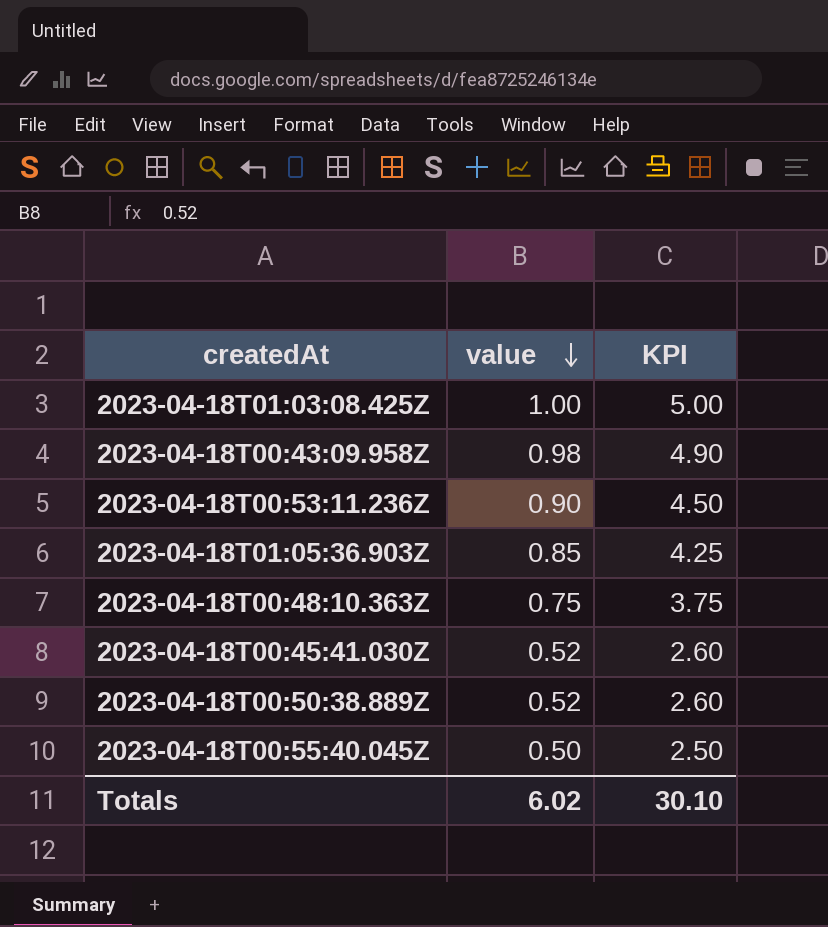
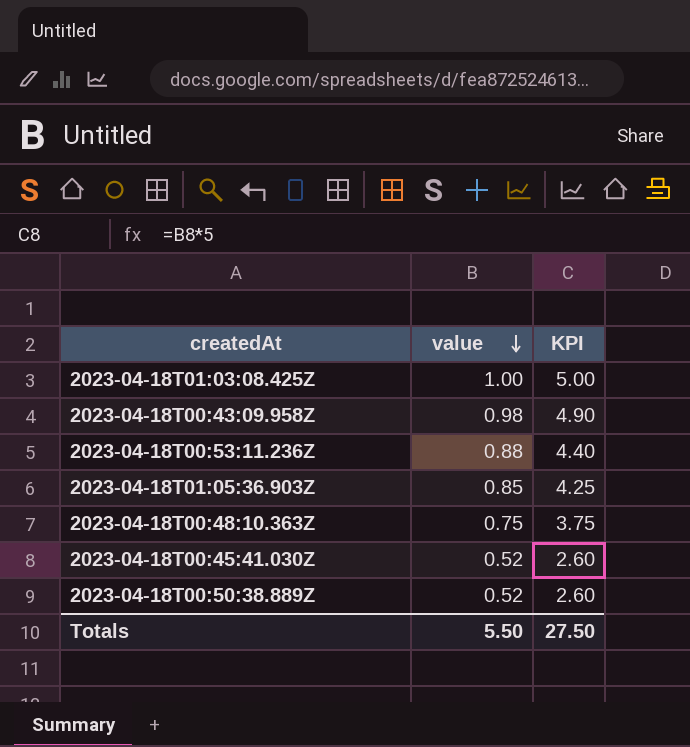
row 2023-04-18T00:55:40.045Z: 0.50 | 2.50 -> none
2023-04-18T00:53:11.236Z | value: 0.90 -> 0.88
2023-04-18T00:53:11.236Z | KPI: 4.50 -> 4.40
Totals | value: 6.02 -> 5.50
Totals | KPI: 30.10 -> 27.50

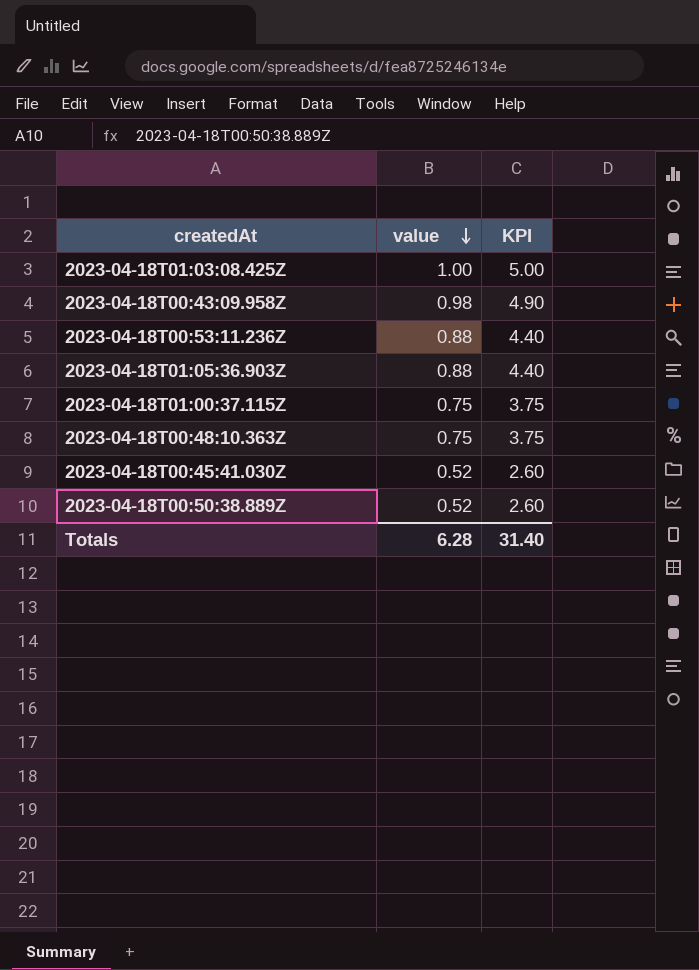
2023-04-18T01:05:36.903Z | value: 0.85 -> 0.88
2023-04-18T01:05:36.903Z | KPI: 4.25 -> 4.40
row 2023-04-18T01:00:37.115Z: none -> 0.75 | 3.75
Totals | value: 5.50 -> 6.28
Totals | KPI: 27.50 -> 31.40

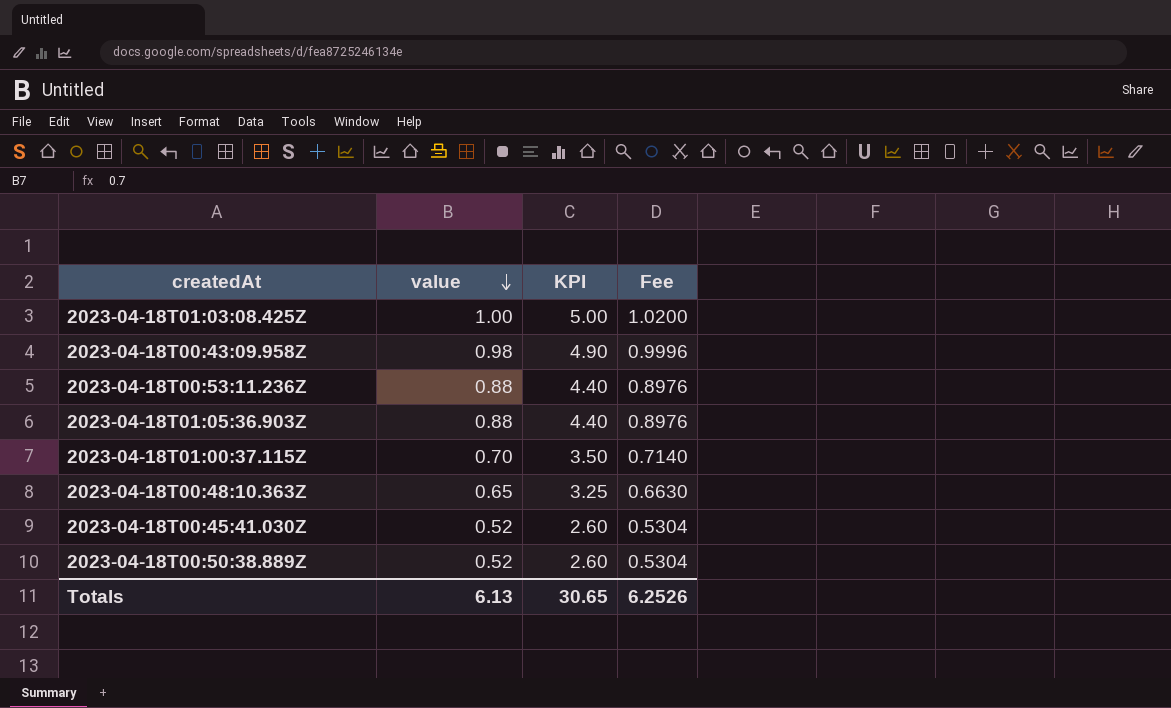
column Fee | formula: none -> [value] * 1.02
2023-04-18T01:00:37.115Z | value: 0.75 -> 0.70
2023-04-18T01:00:37.115Z | KPI: 3.75 -> 3.50
2023-04-18T00:48:10.363Z | value: 0.75 -> 0.65
2023-04-18T00:48:10.363Z | KPI: 3.75 -> 3.25
Totals | value: 6.28 -> 6.13
Totals | KPI: 31.40 -> 30.65

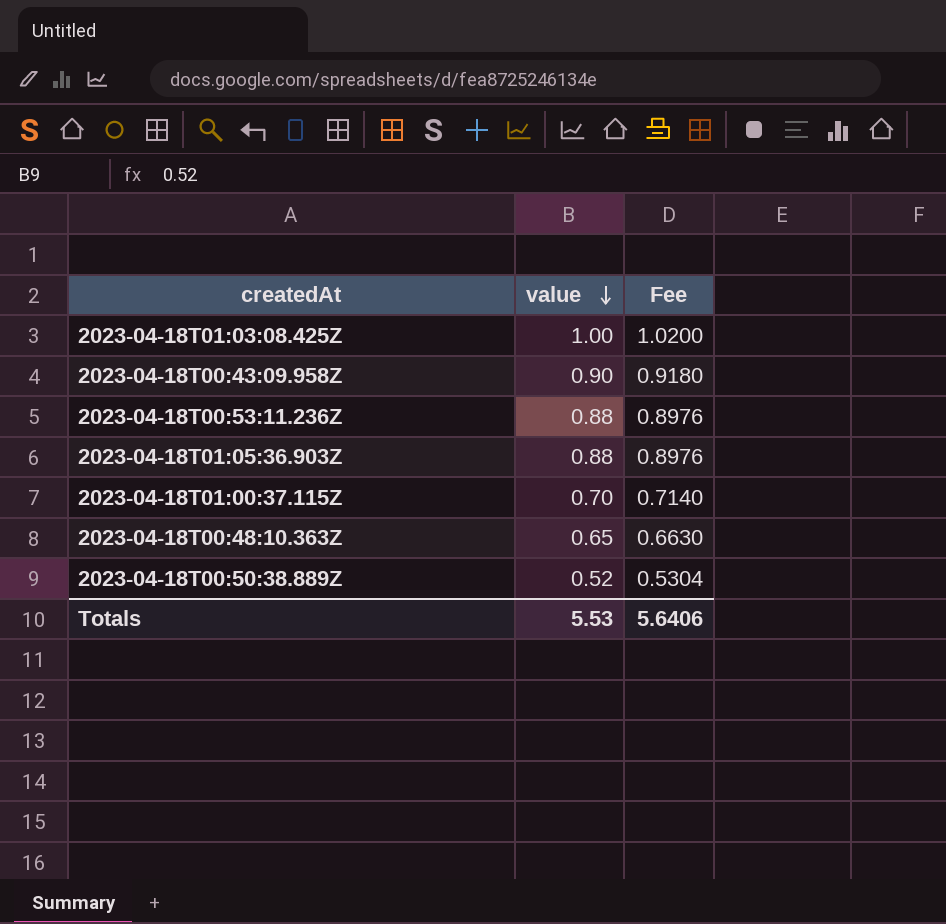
column KPI | formula: [value] * 5 -> none
row 2023-04-18T00:45:41.030Z: 0.52 | 2.60 | 0.5304 -> none
2023-04-18T00:43:09.958Z | value: 0.98 -> 0.90
2023-04-18T00:43:09.958Z | Fee: 0.9996 -> 0.9180
Totals | value: 6.13 -> 5.53
Totals | Fee: 6.2526 -> 5.6406

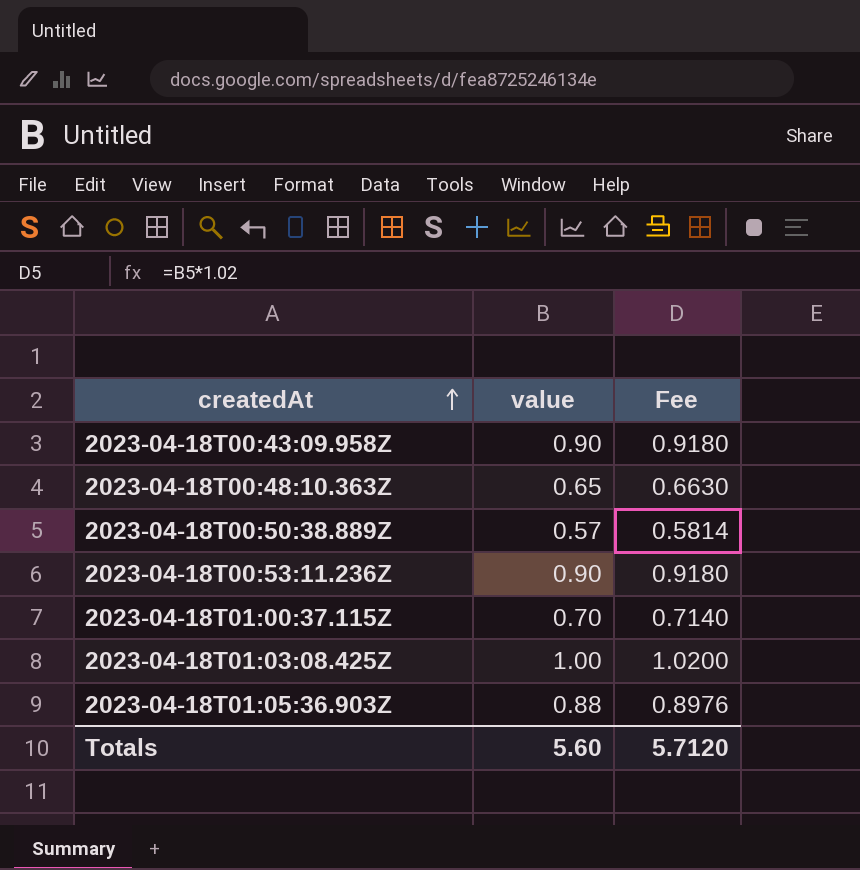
row order: value descending -> createdAt ascending
2023-04-18T00:50:38.889Z | value: 0.52 -> 0.57
2023-04-18T00:50:38.889Z | Fee: 0.5304 -> 0.5814
2023-04-18T00:53:11.236Z | value: 0.88 -> 0.90
2023-04-18T00:53:11.236Z | Fee: 0.8976 -> 0.9180
Totals | value: 5.53 -> 5.60
Totals | Fee: 5.6406 -> 5.7120

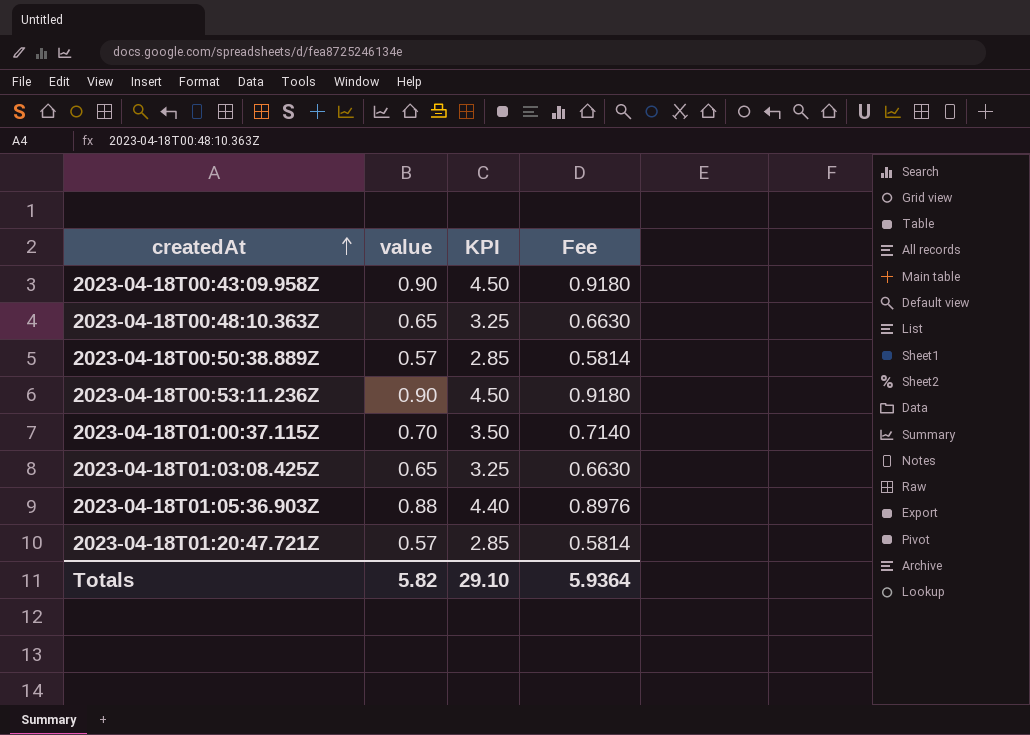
column KPI | formula: none -> [value] * 5
2023-04-18T01:03:08.425Z | value: 1.00 -> 0.65
2023-04-18T01:03:08.425Z | Fee: 1.0200 -> 0.6630
row 2023-04-18T01:20:47.721Z: none -> 0.57 | 2.85 | 0.5814
Totals | value: 5.60 -> 5.82
Totals | Fee: 5.7120 -> 5.9364

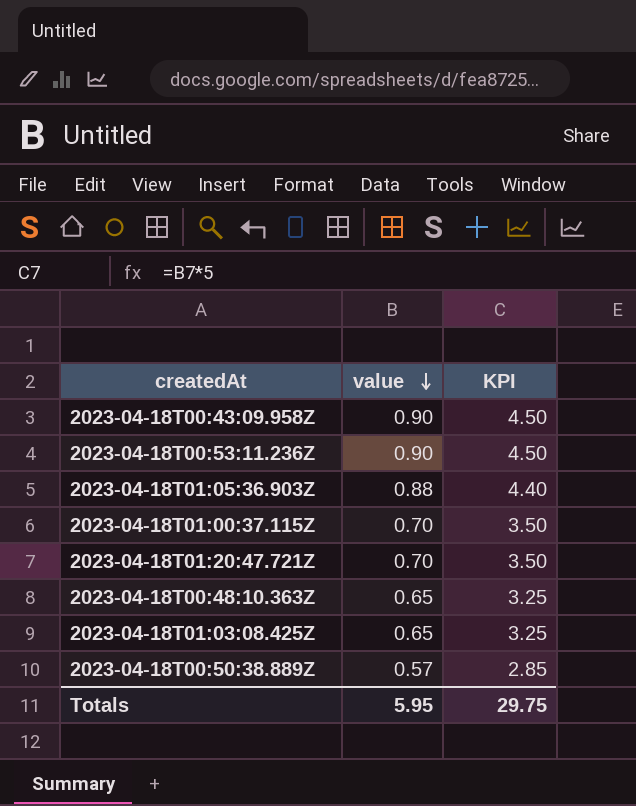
row order: createdAt ascending -> value descending
column Fee | formula: [value] * 1.02 -> none
2023-04-18T01:20:47.721Z | value: 0.57 -> 0.70
2023-04-18T01:20:47.721Z | KPI: 2.85 -> 3.50
Totals | value: 5.82 -> 5.95
Totals | KPI: 29.10 -> 29.75

